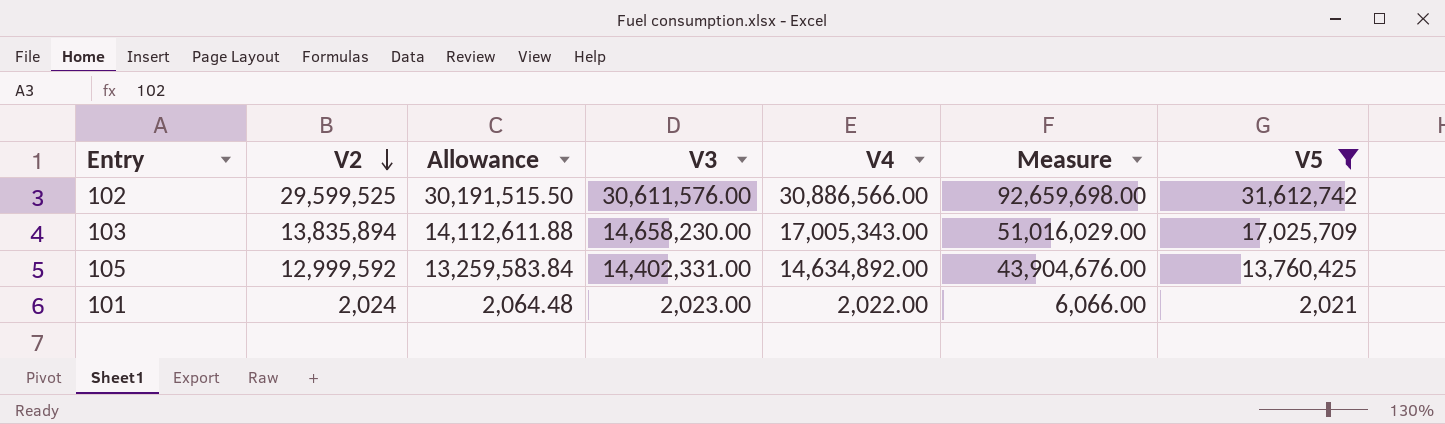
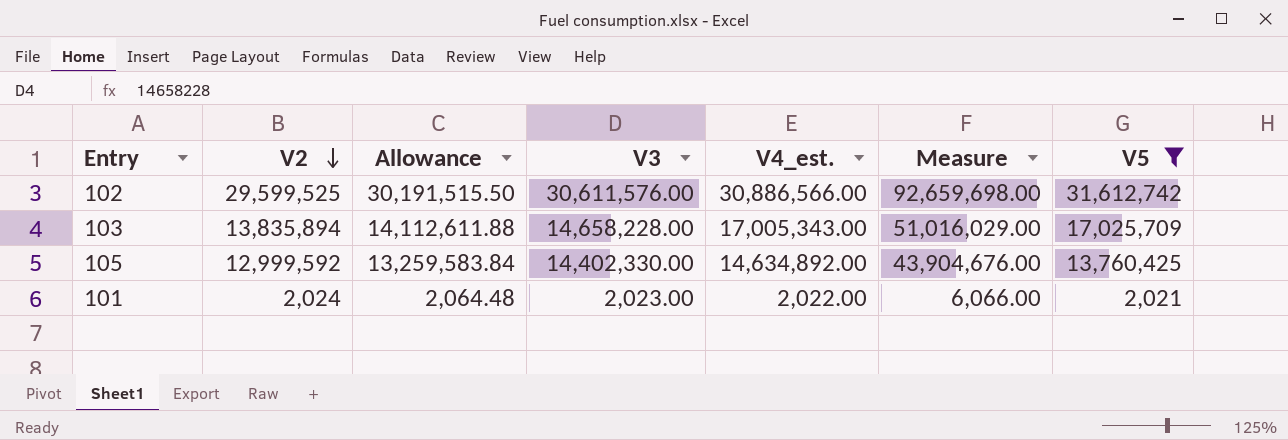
column name: V4 -> V4_est.
103 | V3: 14,658,230.00 -> 14,658,228.00
105 | V3: 14,402,331.00 -> 14,402,330.00

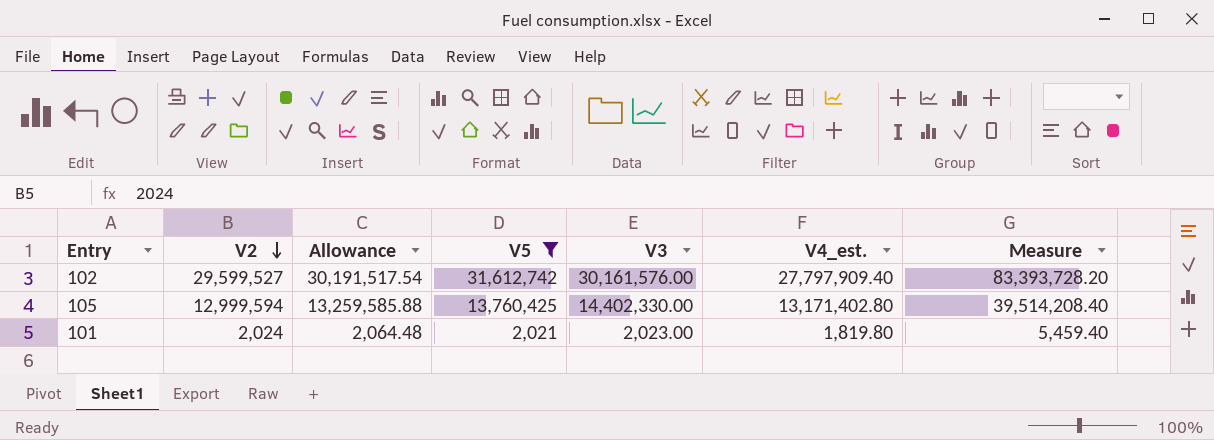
column V5 | position: 7 -> 4
row 103: 13,835,894 | 14,112,611.88 | 14,658,228.00 | 17,005,343.00 | 51,016,029.00 | 17,025,709 -> none
102 | V2: 29,599,525 -> 29,599,527
102 | Allowance: 30,191,515.50 -> 30,191,517.54
102 | V3: 30,611,576.00 -> 30,161,576.00
102 | V4_est.: 30,886,566.00 -> 27,797,909.40
102 | Measure: 92,659,698.00 -> 83,393,728.20
105 | V2: 12,999,592 -> 12,999,594
105 | Allowance: 13,259,583.84 -> 13,259,585.88
105 | V4_est.: 14,634,892.00 -> 13,171,402.80
105 | Measure: 43,904,676.00 -> 39,514,208.40
101 | V4_est.: 2,022.00 -> 1,819.80
101 | Measure: 6,066.00 -> 5,459.40

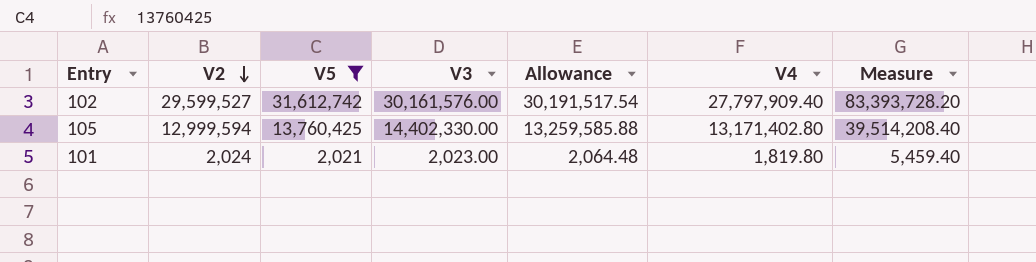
column Allowance | position: 3 -> 5
column name: V4_est. -> V4

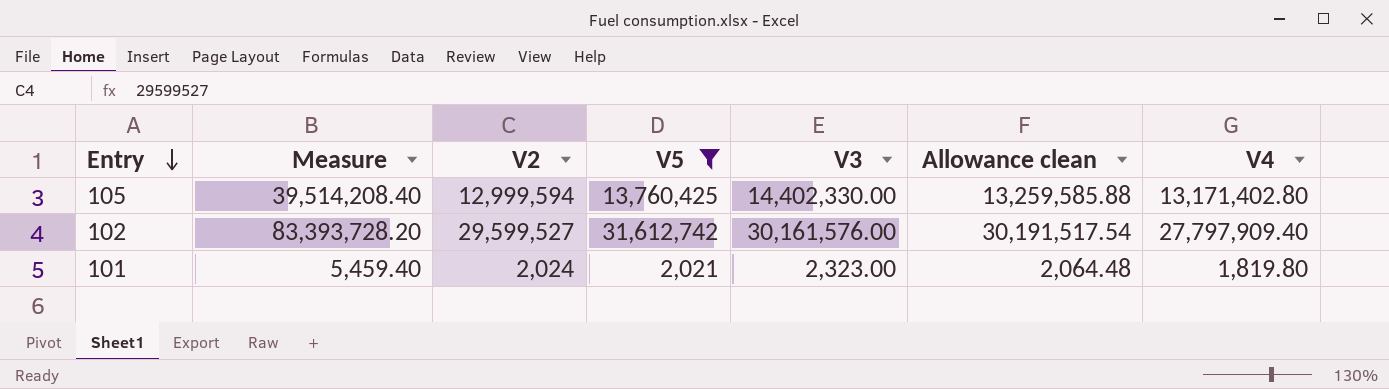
row order: V2 descending -> Entry descending
column Measure | position: 7 -> 2
column name: Allowance -> Allowance clean
101 | V3: 2,023.00 -> 2,323.00

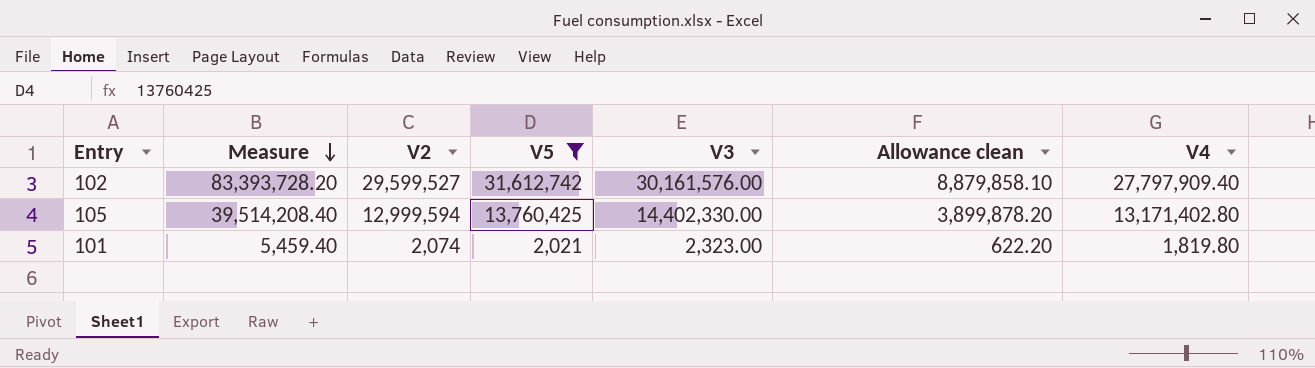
row order: Entry descending -> Measure descending
column Allowance clean | formula: [V2] * 1.02 -> [V2] * 0.3
101 | V2: 2,024 -> 2,074

